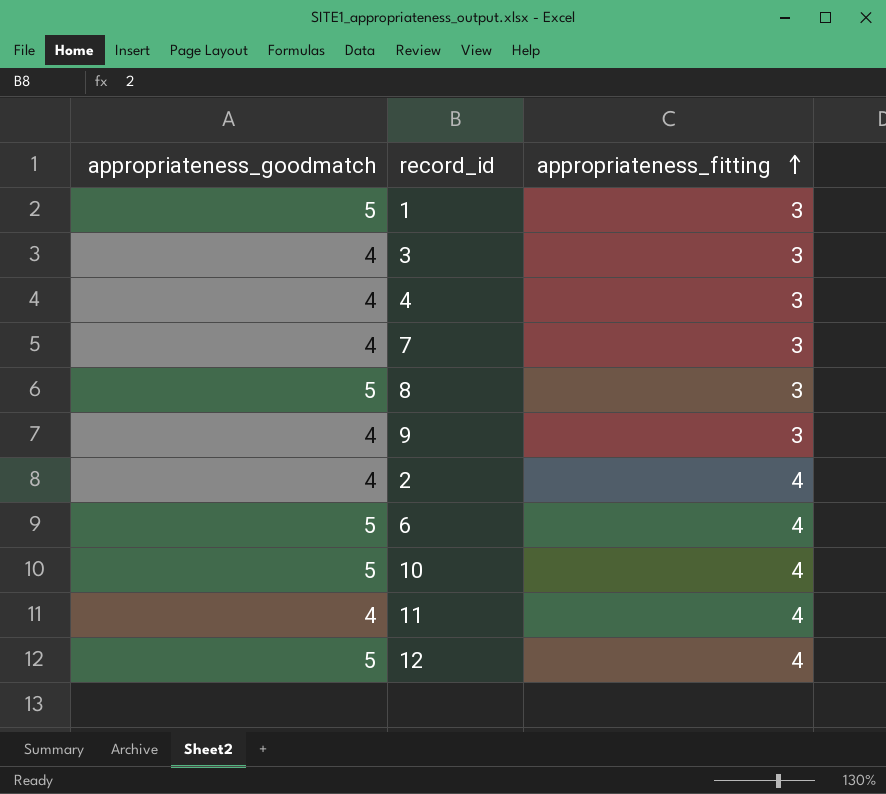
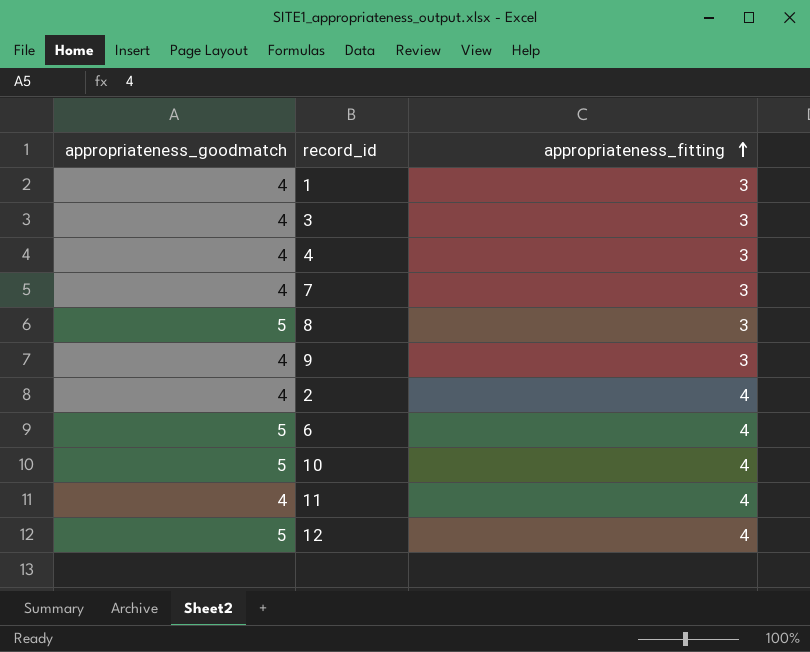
1 | appropriateness_goodmatch: 5 -> 4

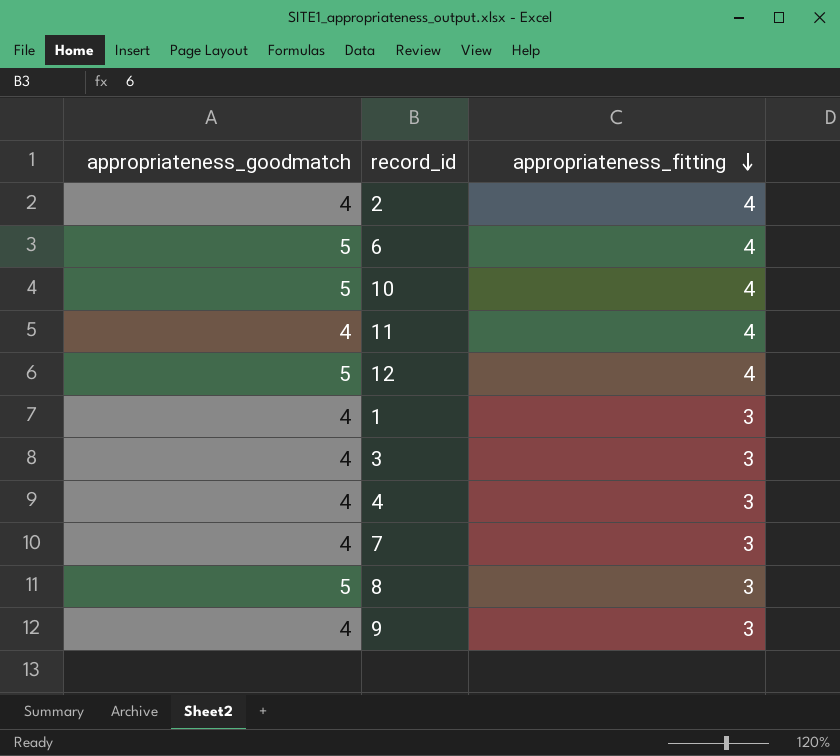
row order: appropriateness_fitting ascending -> appropriateness_fitting descending

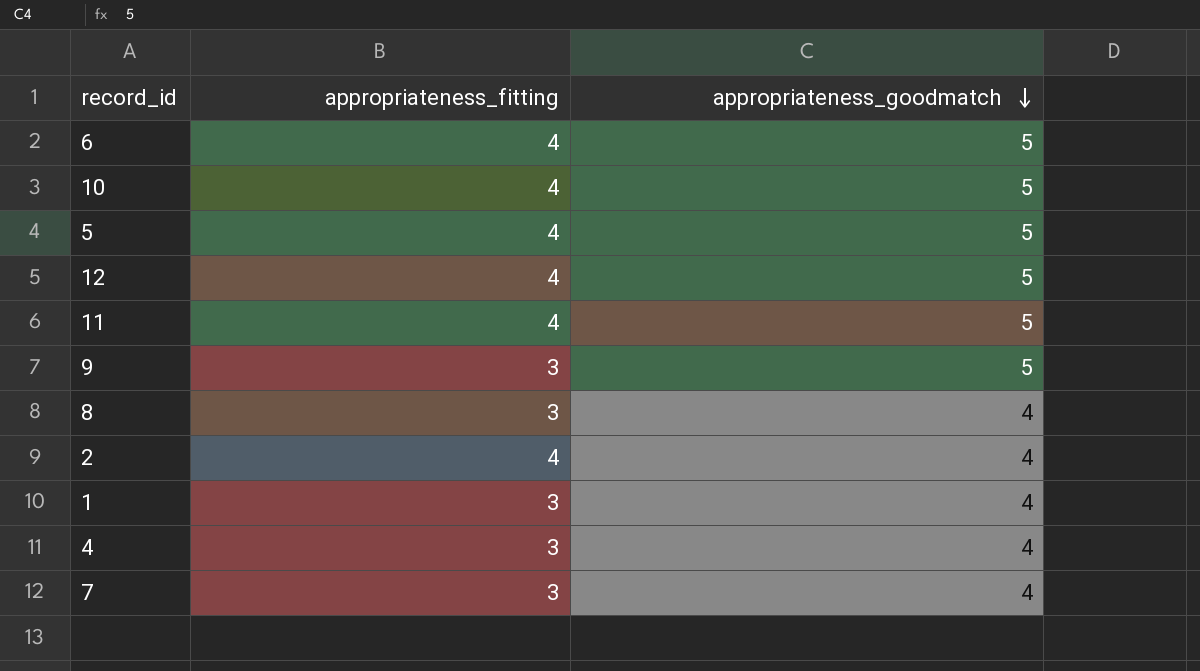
row order: appropriateness_fitting descending -> appropriateness_goodmatch descending
column appropriateness_goodmatch | position: 1 -> 3
row 3: 4 | 3 -> none
row 5: none -> 4 | 5
11 | appropriateness_goodmatch: 4 -> 5
9 | appropriateness_goodmatch: 4 -> 5
8 | appropriateness_goodmatch: 5 -> 4

